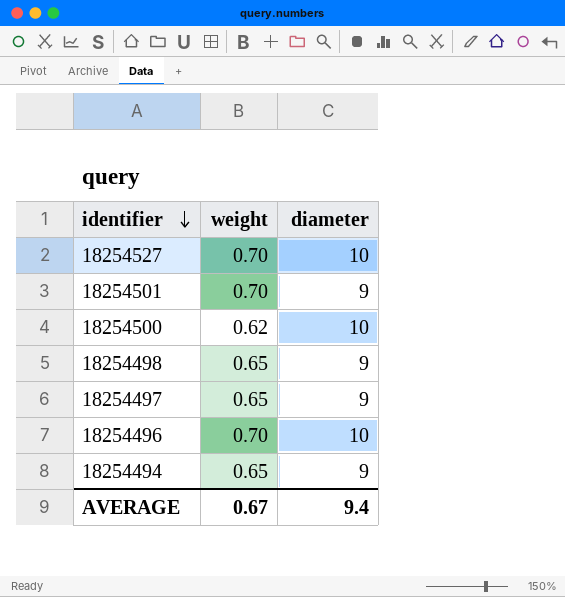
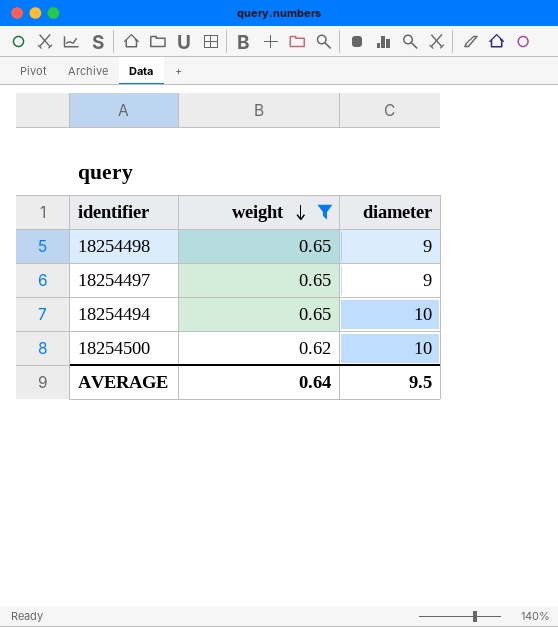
filter: none -> weight != 0.70
row order: identifier descending -> weight descending
18254494 | diameter: 9 -> 10
AVERAGE | weight: 0.67 -> 0.64
AVERAGE | diameter: 9.4 -> 9.5

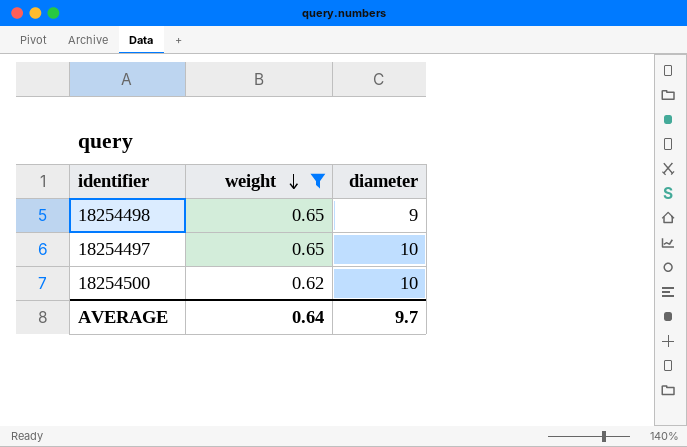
row 18254494: 0.65 | 10 -> none
18254497 | diameter: 9 -> 10
AVERAGE | diameter: 9.5 -> 9.7

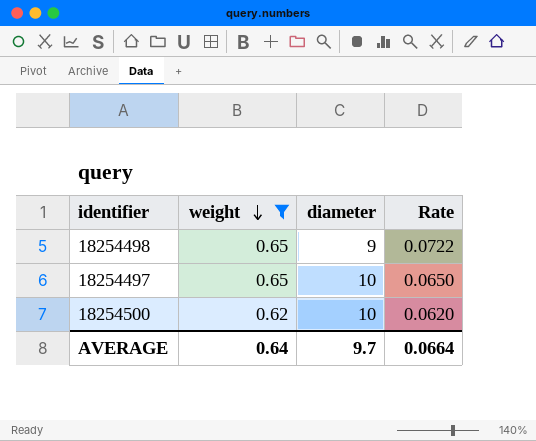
column Rate | formula: none -> [weight] / [diameter]

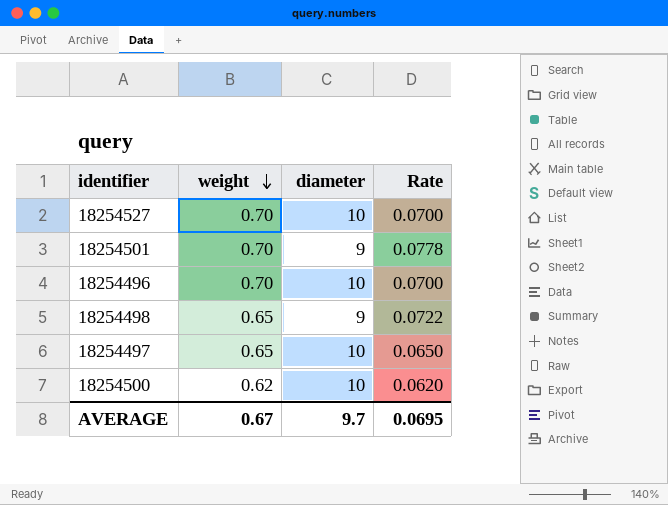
filter: weight != 0.70 -> none
AVERAGE | weight: 0.64 -> 0.67
AVERAGE | Rate: 0.0664 -> 0.0695

